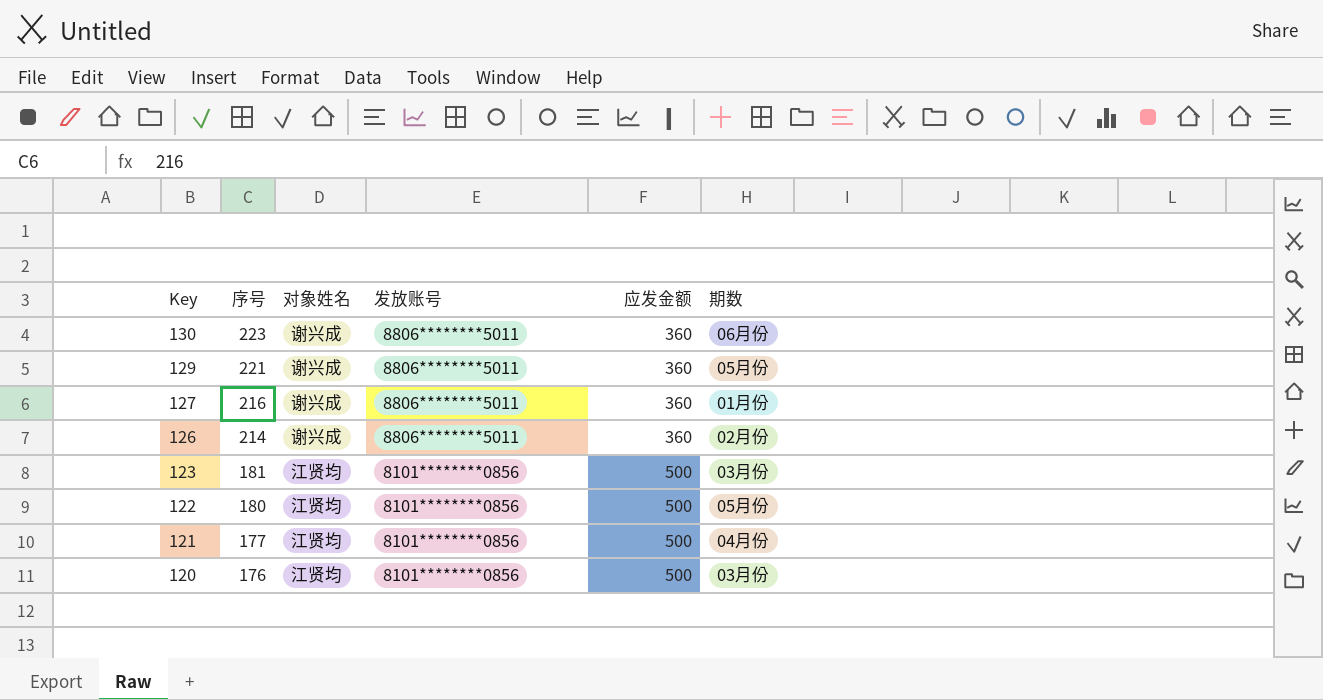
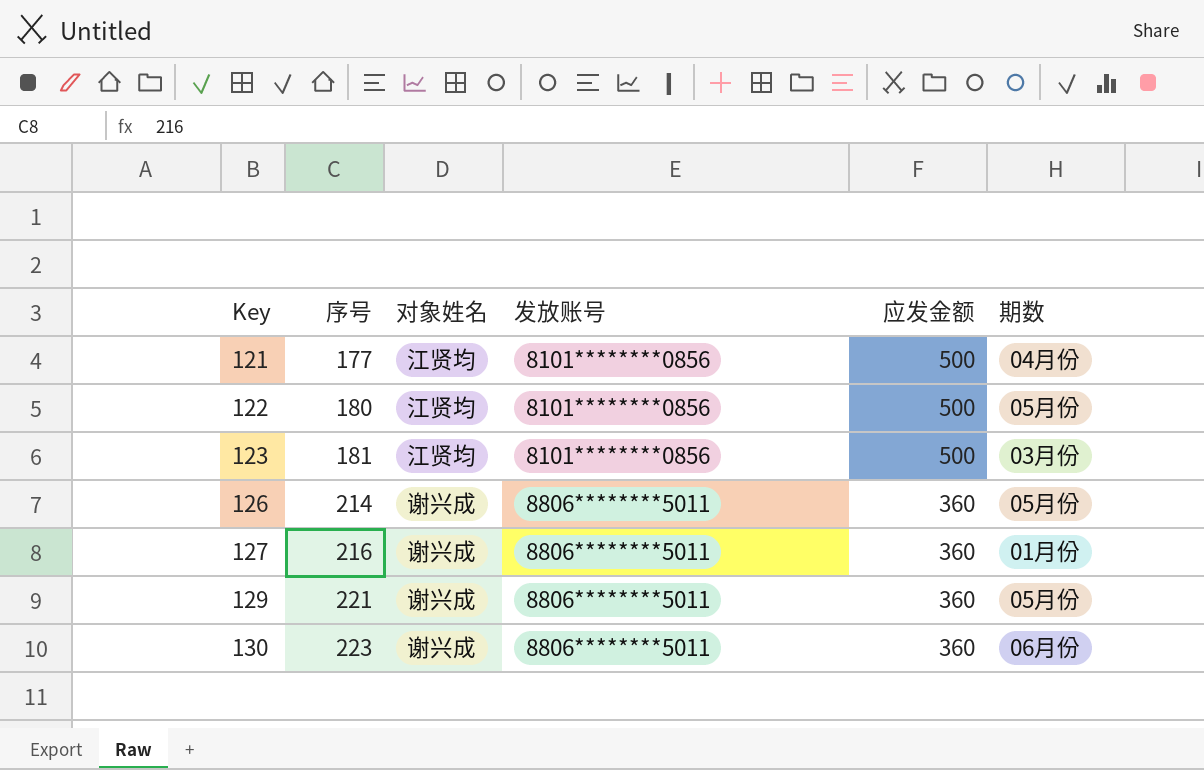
row order: Key descending -> Key ascending
row 120: 176 | 江贤均 | 8101********0856 | 500 | 03月份 -> none
126 | 期数: 02月份 -> 05月份

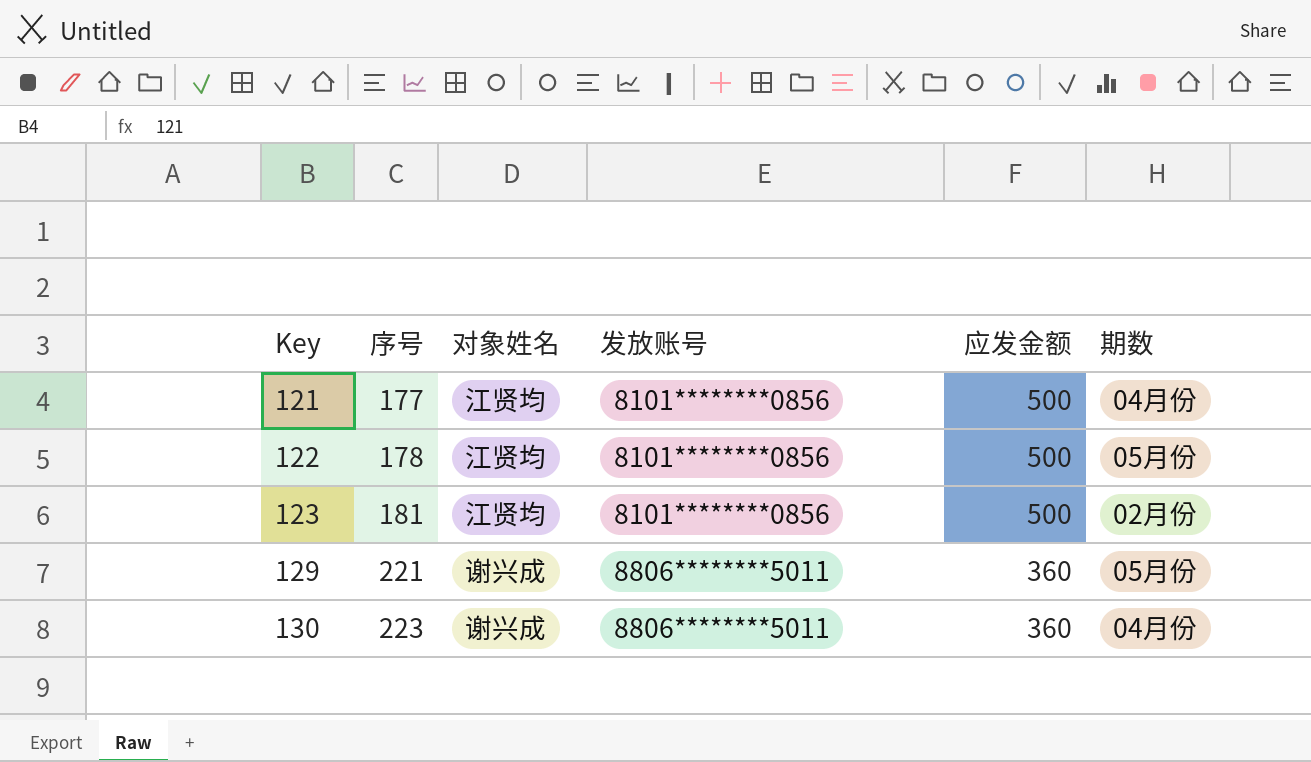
row 126: 214 | 谢兴成 | 8806********5011 | 360 | 05月份 -> none
row 127: 216 | 谢兴成 | 8806********5011 | 360 | 01月份 -> none
122 | 序号: 180 -> 178
123 | 期数: 03月份 -> 02月份
130 | 期数: 06月份 -> 04月份

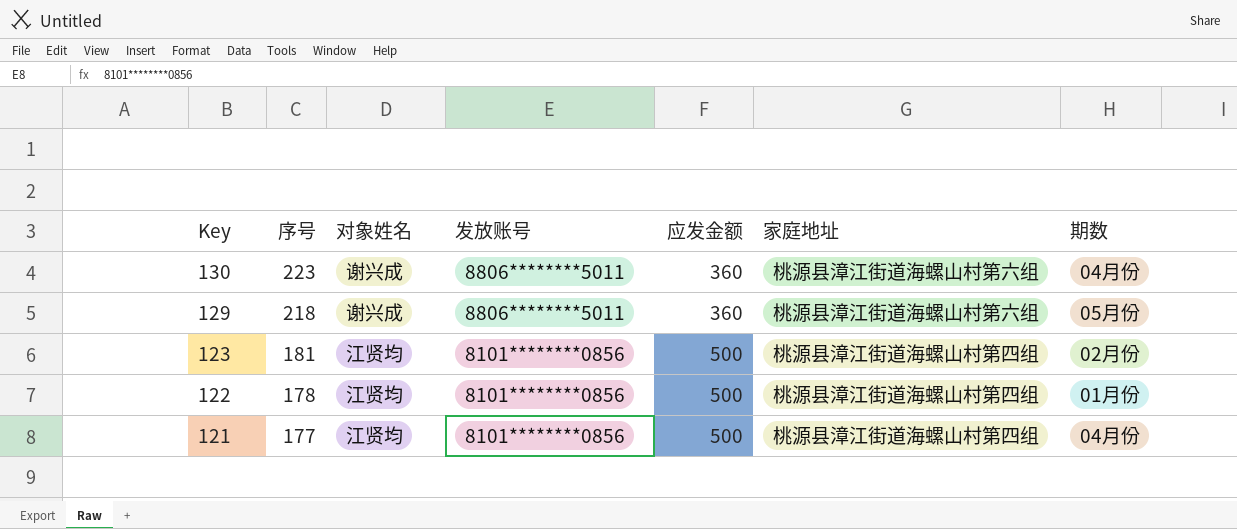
row order: Key ascending -> Key descending
column 家庭地址 | position: none -> 6
129 | 序号: 221 -> 218
122 | 期数: 05月份 -> 01月份

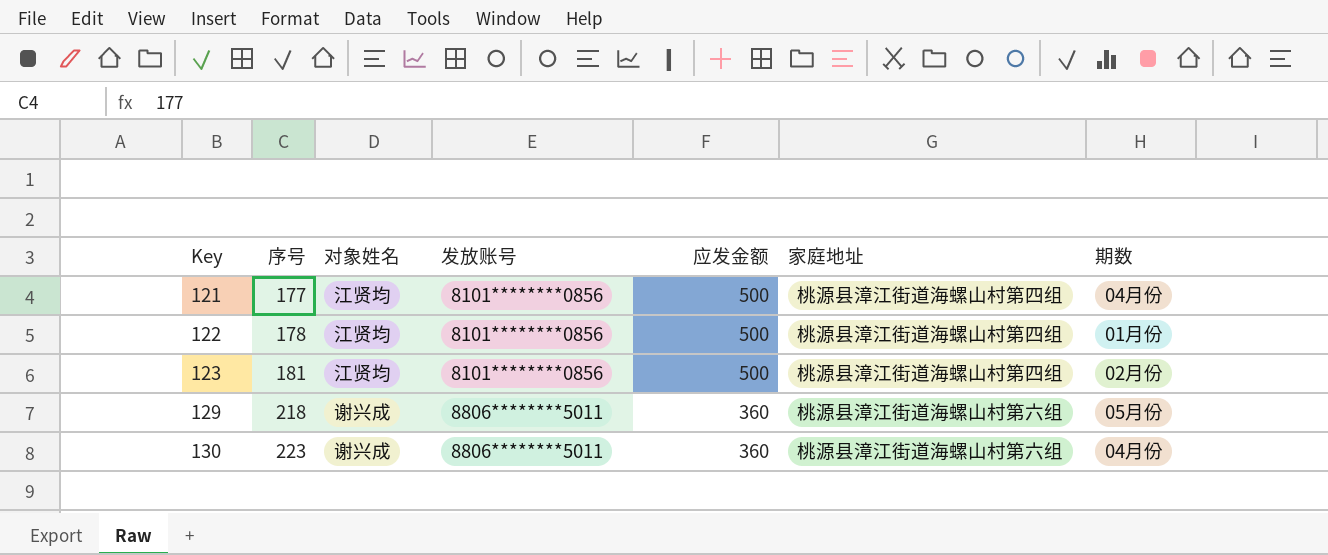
row order: Key descending -> Key ascending

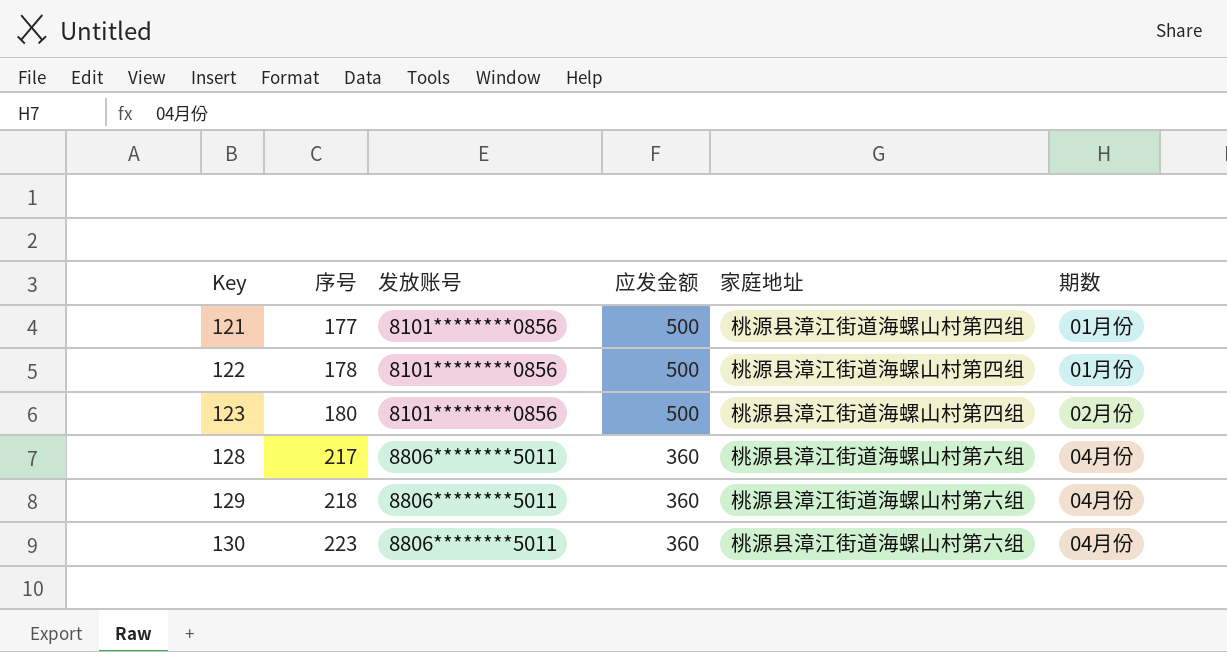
column 对象姓名 | position: 3 -> none
121 | 期数: 04月份 -> 01月份
123 | 序号: 181 -> 180
row 128: none -> 217 | 8806********5011 | 360 | 桃源县漳江街道海螺山村第六组 | 04月份
129 | 期数: 05月份 -> 04月份

